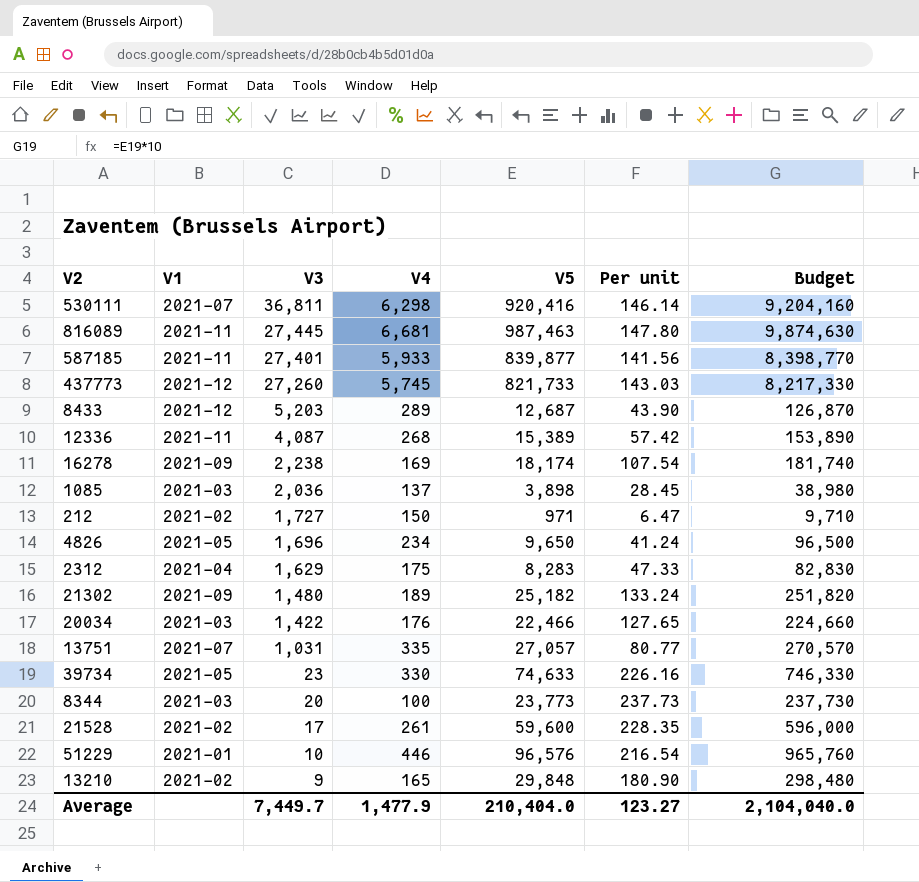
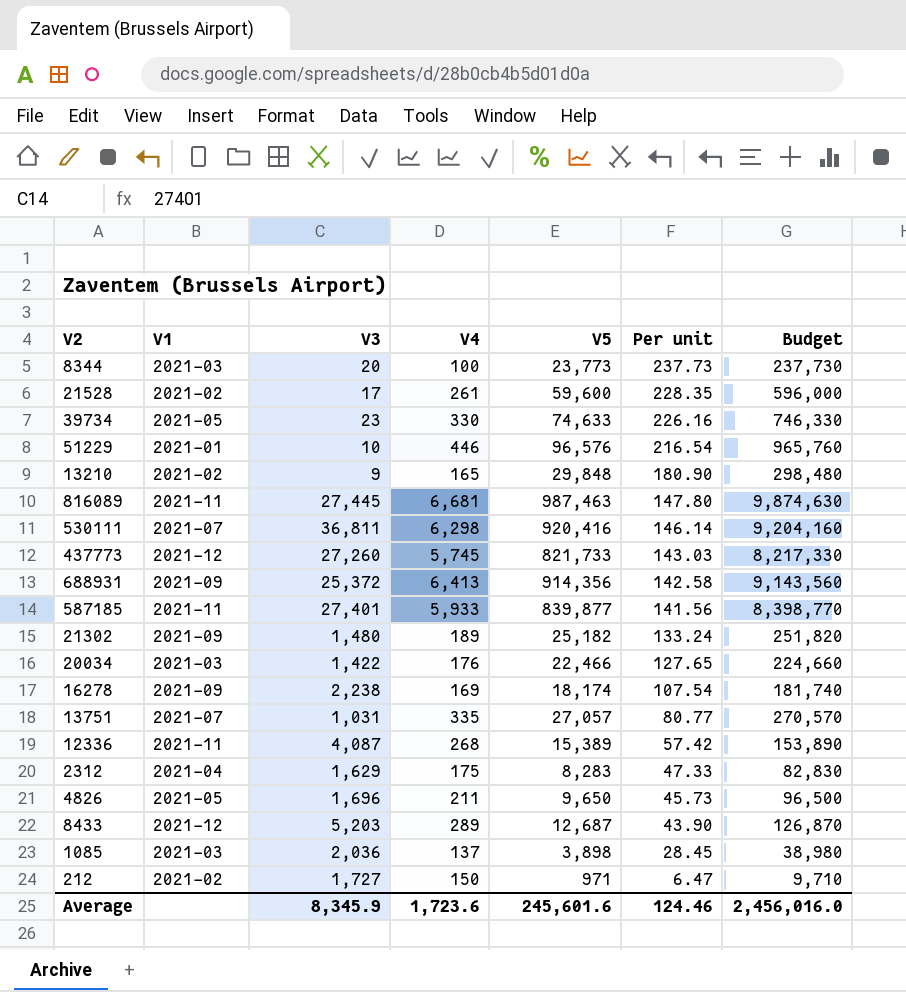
row order: V3 descending -> Per unit descending
row 688931: none -> 2021-09 | 25,372 | 6,413 | 914,356 | 142.58 | 9,143,560
4826 | V4: 234 -> 211
4826 | Per unit: 41.24 -> 45.73
Average | V3: 7,449.7 -> 8,345.9
Average | V4: 1,477.9 -> 1,723.6
Average | V5: 210,404.0 -> 245,601.6
Average | Per unit: 123.27 -> 124.46
Average | Budget: 2,104,040.0 -> 2,456,016.0

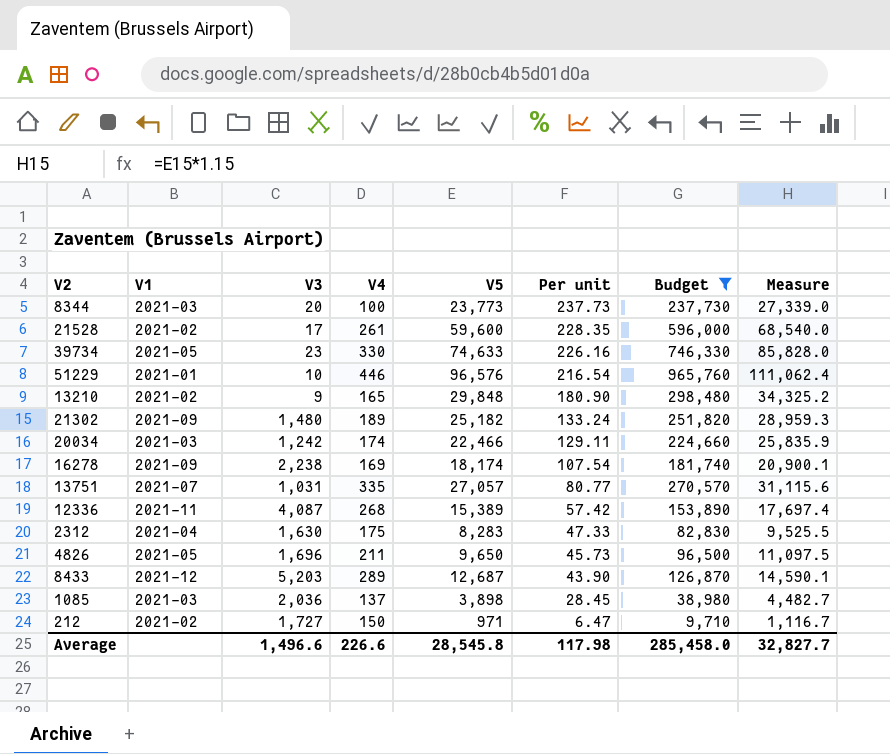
filter: none -> Budget <= 965,760
column Measure | formula: none -> [V5] * 1.15
20034 | V3: 1,422 -> 1,242
20034 | V4: 176 -> 174
20034 | Per unit: 127.65 -> 129.11
2312 | V3: 1,629 -> 1,630
Average | V3: 8,345.9 -> 1,496.6
Average | V4: 1,723.6 -> 226.6
Average | V5: 245,601.6 -> 28,545.8
Average | Per unit: 124.46 -> 117.98
Average | Budget: 2,456,016.0 -> 285,458.0

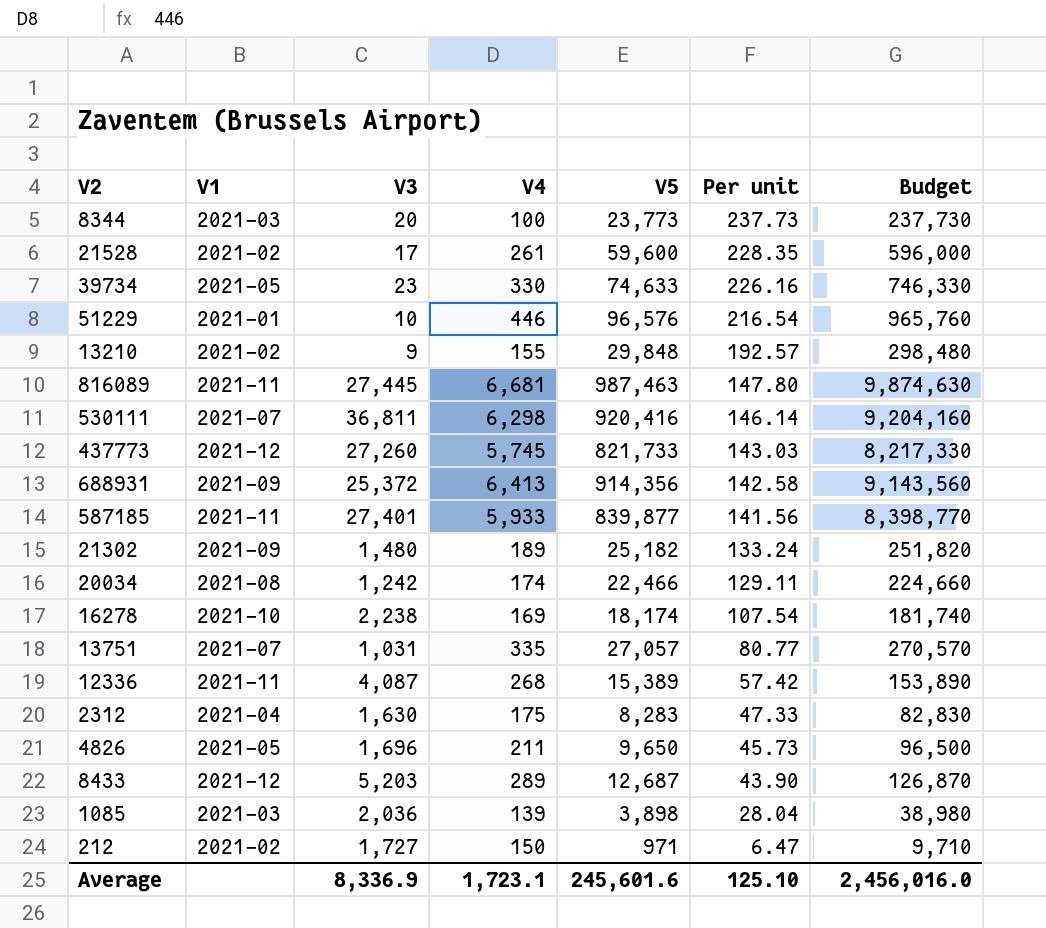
filter: Budget <= 965,760 -> none
column Measure | formula: [V5] * 1.15 -> none
13210 | V4: 165 -> 155
13210 | Per unit: 180.90 -> 192.57
20034 | V1: 2021-03 -> 2021-08
16278 | V1: 2021-09 -> 2021-10
1085 | V4: 137 -> 139
1085 | Per unit: 28.45 -> 28.04
Average | V3: 1,496.6 -> 8,336.9
Average | V4: 226.6 -> 1,723.1
Average | V5: 28,545.8 -> 245,601.6
Average | Per unit: 117.98 -> 125.10
Average | Budget: 285,458.0 -> 2,456,016.0

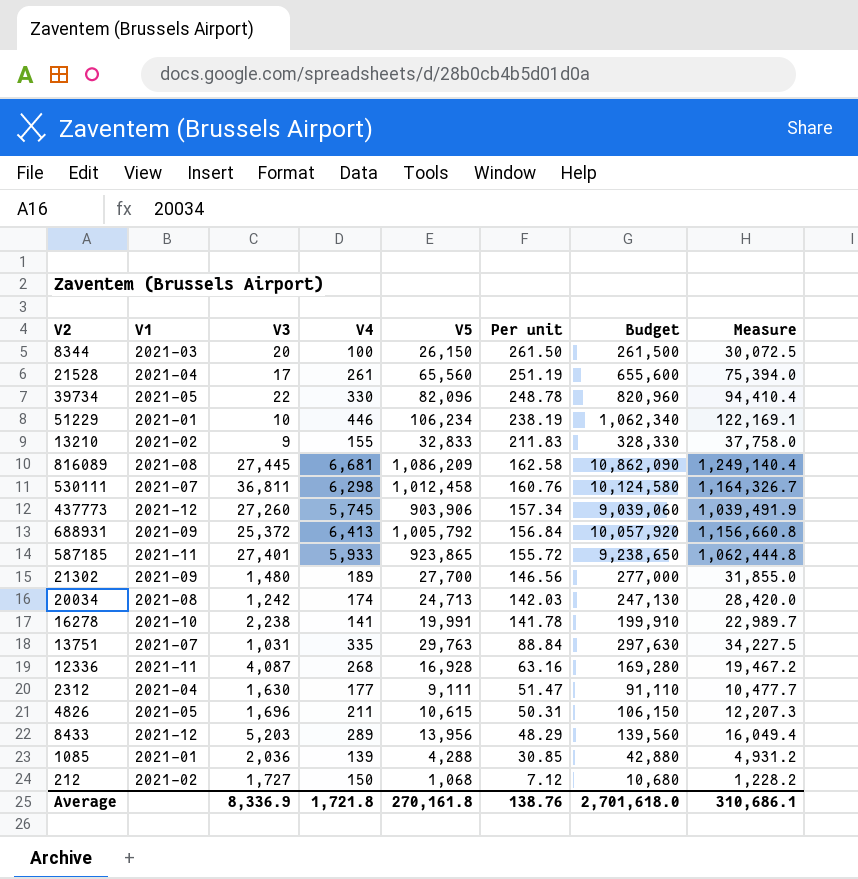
column Measure | formula: none -> [V5] * 1.15
8344 | V5: 23,773 -> 26,150
8344 | Per unit: 237.73 -> 261.50
8344 | Budget: 237,730 -> 261,500
21528 | V1: 2021-02 -> 2021-04
21528 | V5: 59,600 -> 65,560
21528 | Per unit: 228.35 -> 251.19
21528 | Budget: 596,000 -> 655,600
39734 | V3: 23 -> 22
39734 | V5: 74,633 -> 82,096
39734 | Per unit: 226.16 -> 248.78
39734 | Budget: 746,330 -> 820,960
51229 | V5: 96,576 -> 106,234
51229 | Per unit: 216.54 -> 238.19
51229 | Budget: 965,760 -> 1,062,340
13210 | V5: 29,848 -> 32,833
13210 | Per unit: 192.57 -> 211.83
13210 | Budget: 298,480 -> 328,330
816089 | V1: 2021-11 -> 2021-08
816089 | V5: 987,463 -> 1,086,209
816089 | Per unit: 147.80 -> 162.58
816089 | Budget: 9,874,630 -> 10,862,090
530111 | V5: 920,416 -> 1,012,458
530111 | Per unit: 146.14 -> 160.76
530111 | Budget: 9,204,160 -> 10,124,580
437773 | V5: 821,733 -> 903,906
437773 | Per unit: 143.03 -> 157.34
437773 | Budget: 8,217,330 -> 9,039,060
688931 | V5: 914,356 -> 1,005,792
688931 | Per unit: 142.58 -> 156.84
688931 | Budget: 9,143,560 -> 10,057,920
587185 | V5: 839,877 -> 923,865
587185 | Per unit: 141.56 -> 155.72
587185 | Budget: 8,398,770 -> 9,238,650
21302 | V5: 25,182 -> 27,700
21302 | Per unit: 133.24 -> 146.56
21302 | Budget: 251,820 -> 277,000
20034 | V5: 22,466 -> 24,713
20034 | Per unit: 129.11 -> 142.03
20034 | Budget: 224,660 -> 247,130
16278 | V4: 169 -> 141
16278 | V5: 18,174 -> 19,991
16278 | Per unit: 107.54 -> 141.78
16278 | Budget: 181,740 -> 199,910
13751 | V5: 27,057 -> 29,763
13751 | Per unit: 80.77 -> 88.84
13751 | Budget: 270,570 -> 297,630
12336 | V5: 15,389 -> 16,928
12336 | Per unit: 57.42 -> 63.16
12336 | Budget: 153,890 -> 169,280
2312 | V4: 175 -> 177
2312 | V5: 8,283 -> 9,111
2312 | Per unit: 47.33 -> 51.47
2312 | Budget: 82,830 -> 91,110
4826 | V5: 9,650 -> 10,615
4826 | Per unit: 45.73 -> 50.31
4826 | Budget: 96,500 -> 106,150
8433 | V5: 12,687 -> 13,956
8433 | Per unit: 43.90 -> 48.29
8433 | Budget: 126,870 -> 139,560
1085 | V1: 2021-03 -> 2021-01
1085 | V5: 3,898 -> 4,288
1085 | Per unit: 28.04 -> 30.85
1085 | Budget: 38,980 -> 42,880
212 | V5: 971 -> 1,068
212 | Per unit: 6.47 -> 7.12
212 | Budget: 9,710 -> 10,680
Average | V4: 1,723.1 -> 1,721.8
Average | V5: 245,601.6 -> 270,161.8
Average | Per unit: 125.10 -> 138.76
Average | Budget: 2,456,016.0 -> 2,701,618.0

